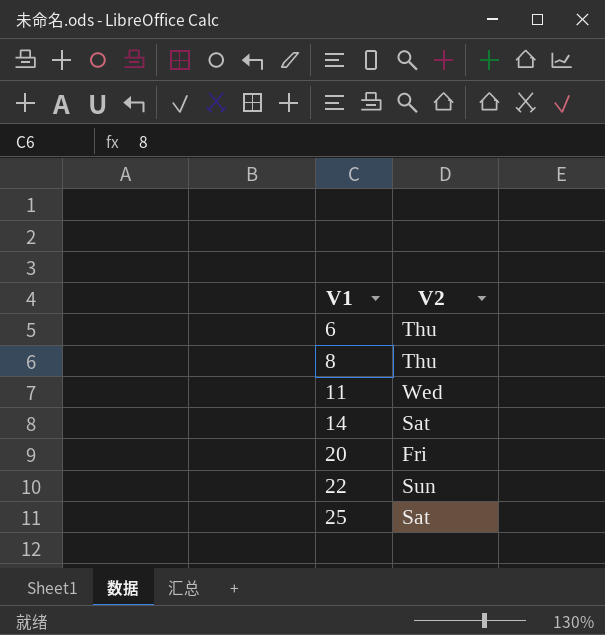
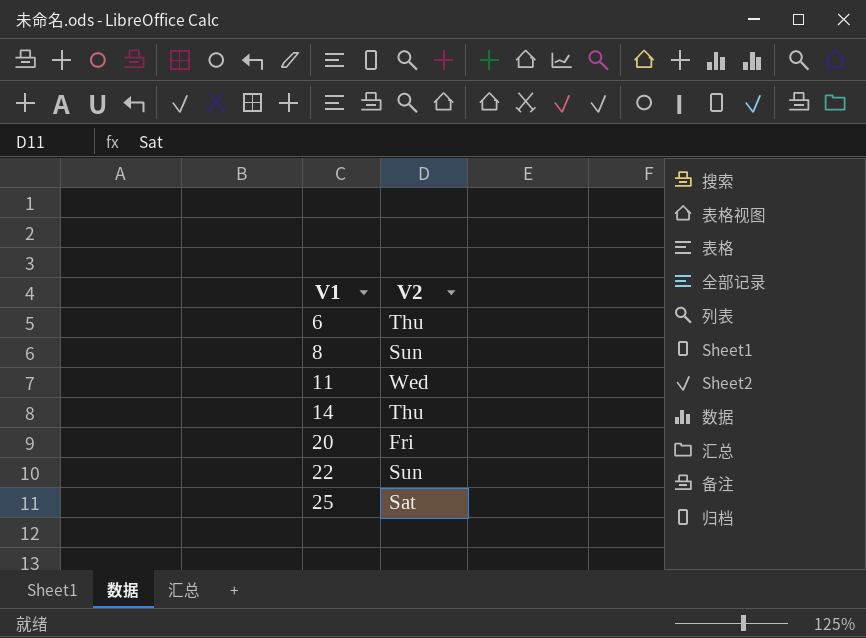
8 | V2: Thu -> Sun
14 | V2: Sat -> Thu

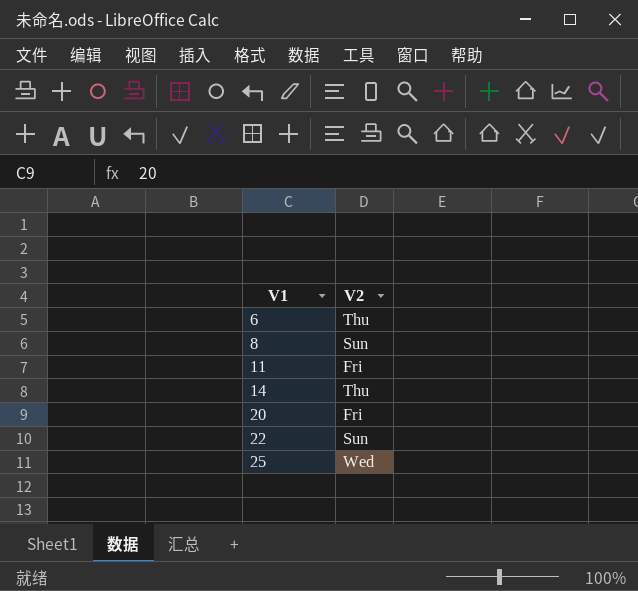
11 | V2: Wed -> Fri
25 | V2: Sat -> Wed

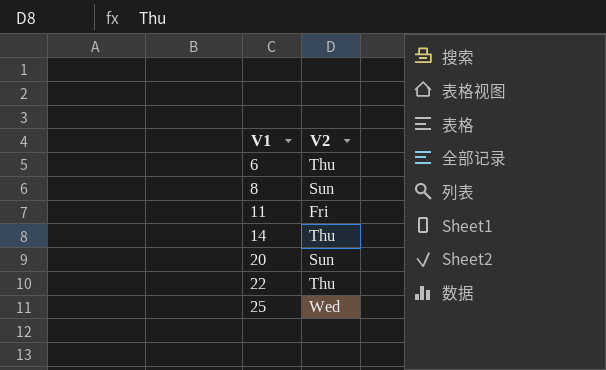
20 | V2: Fri -> Sun
22 | V2: Sun -> Thu

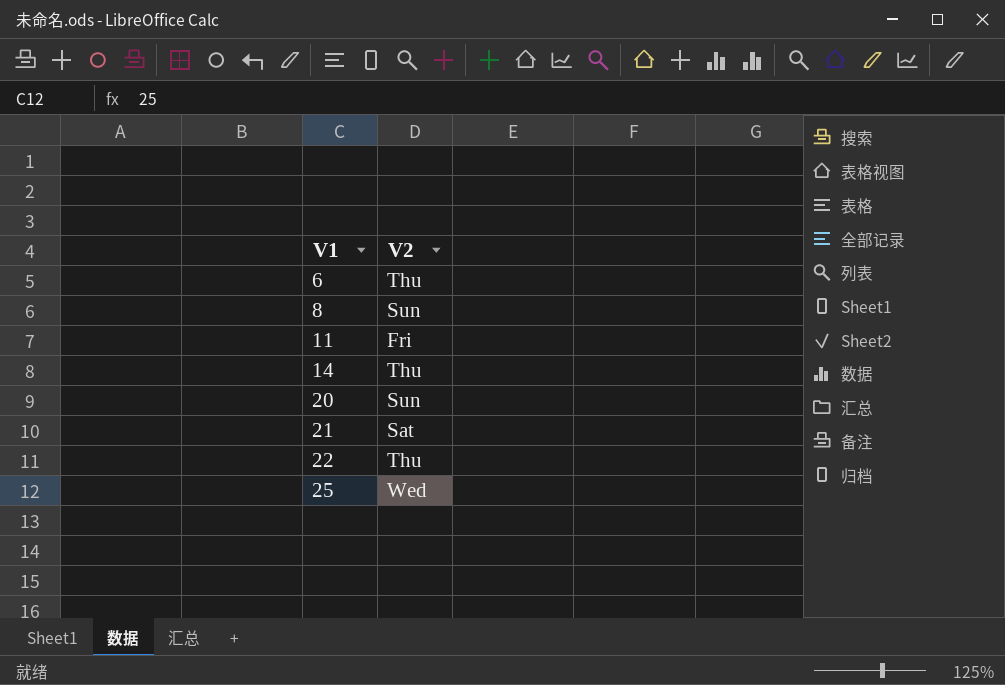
row 21: none -> Sat

